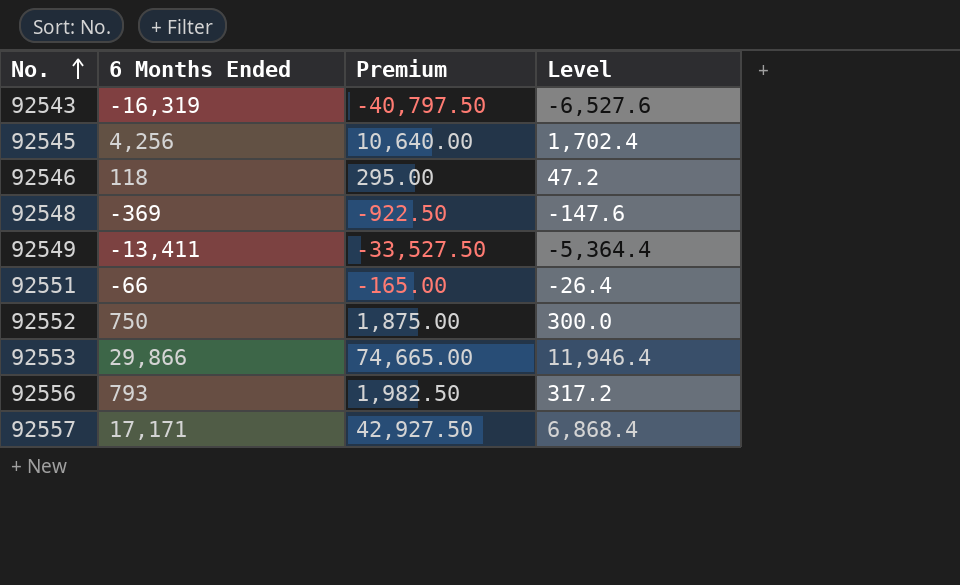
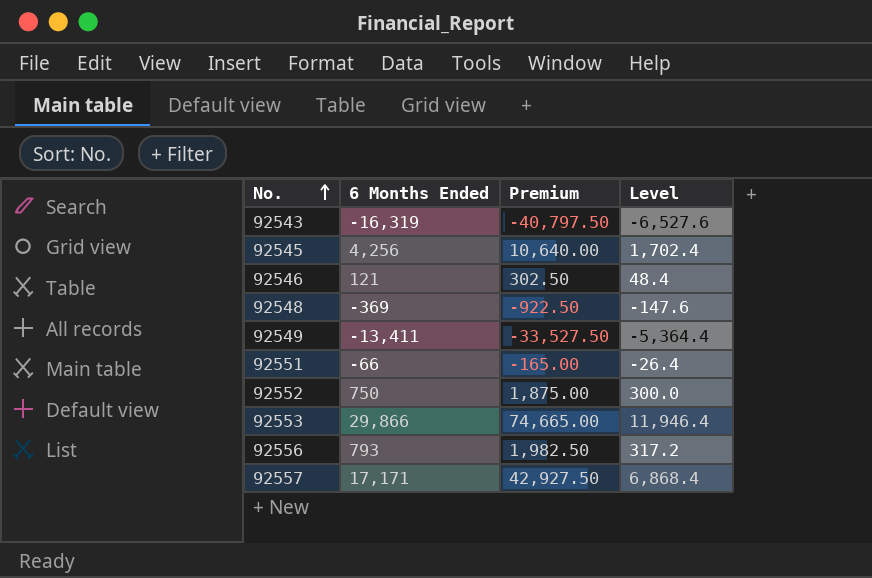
92546 | 6 Months Ended: 118 -> 121
92546 | Premium: 295.00 -> 302.50
92546 | Level: 47.2 -> 48.4

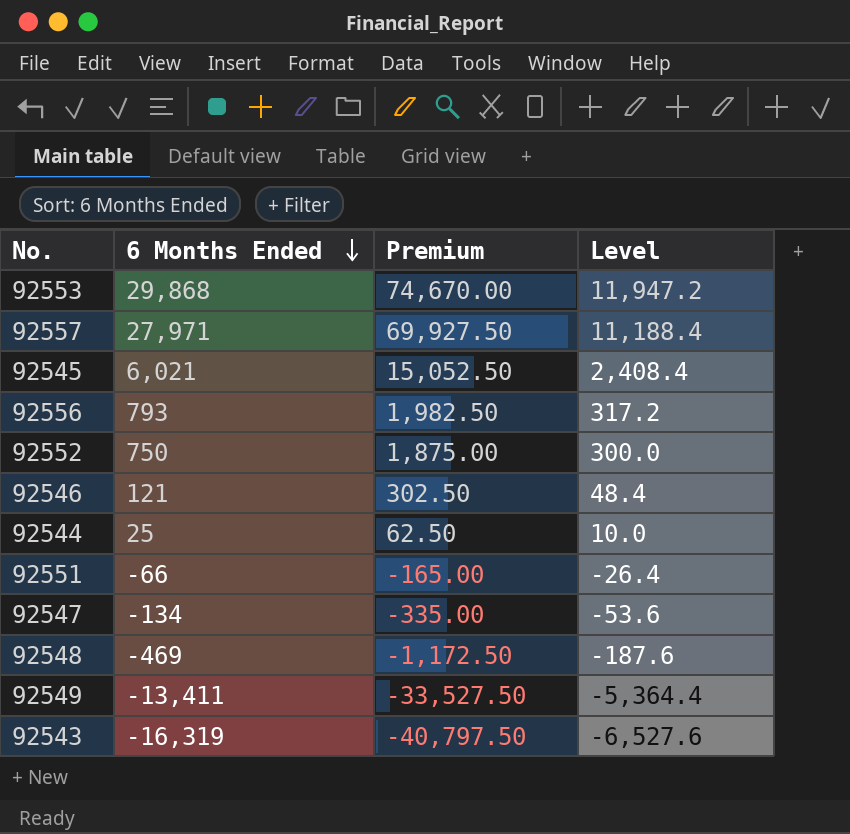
row order: No. ascending -> 6 Months Ended descending
92553 | 6 Months Ended: 29,866 -> 29,868
92553 | Premium: 74,665.00 -> 74,670.00
92553 | Level: 11,946.4 -> 11,947.2
92557 | 6 Months Ended: 17,171 -> 27,971
92557 | Premium: 42,927.50 -> 69,927.50
92557 | Level: 6,868.4 -> 11,188.4
92545 | 6 Months Ended: 4,256 -> 6,021
92545 | Premium: 10,640.00 -> 15,052.50
92545 | Level: 1,702.4 -> 2,408.4
row 92544: none -> 25 | 62.50 | 10.0
row 92547: none -> -134 | -335.00 | -53.6
92548 | 6 Months Ended: -369 -> -469
92548 | Premium: -922.50 -> -1,172.50
92548 | Level: -147.6 -> -187.6

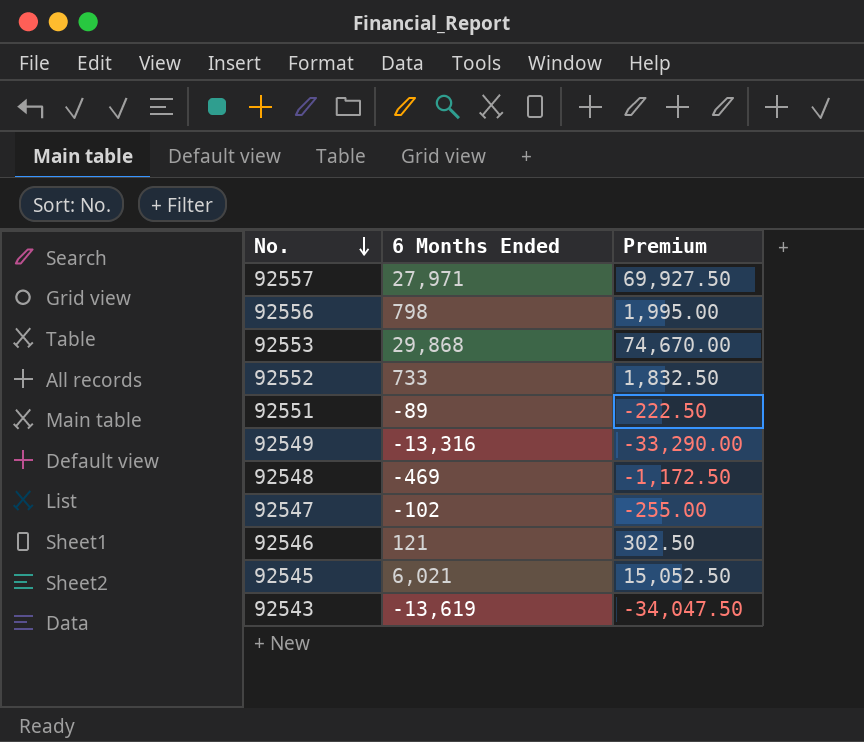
row order: 6 Months Ended descending -> No. descending
column Level | formula: [6 Months Ended] * 0.4 -> none
row 92544: 25 | 62.50 | 10.0 -> none
92556 | 6 Months Ended: 793 -> 798
92556 | Premium: 1,982.50 -> 1,995.00
92552 | 6 Months Ended: 750 -> 733
92552 | Premium: 1,875.00 -> 1,832.50
92551 | 6 Months Ended: -66 -> -89
92551 | Premium: -165.00 -> -222.50
92549 | 6 Months Ended: -13,411 -> -13,316
92549 | Premium: -33,527.50 -> -33,290.00
92547 | 6 Months Ended: -134 -> -102
92547 | Premium: -335.00 -> -255.00
92543 | 6 Months Ended: -16,319 -> -13,619
92543 | Premium: -40,797.50 -> -34,047.50

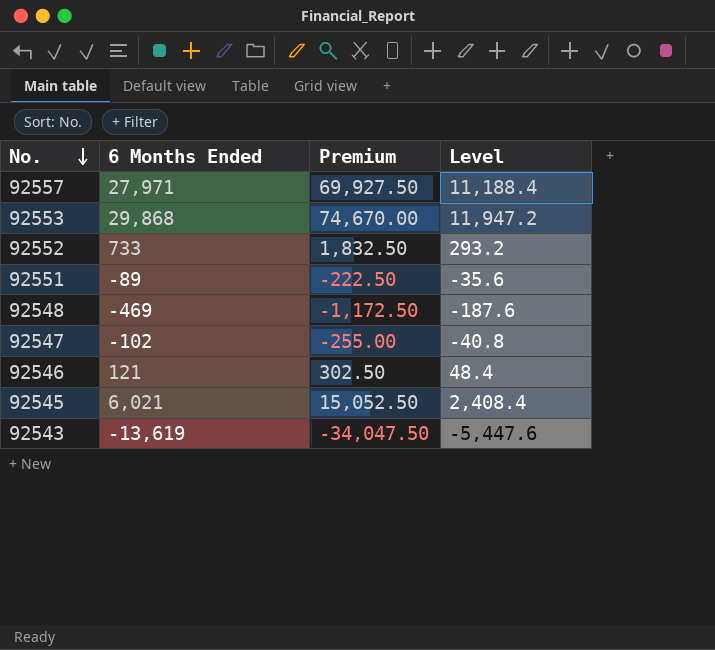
column Level | formula: none -> [6 Months Ended] * 0.4
row 92556: 798 | 1,995.00 -> none
row 92549: -13,316 | -33,290.00 -> none

